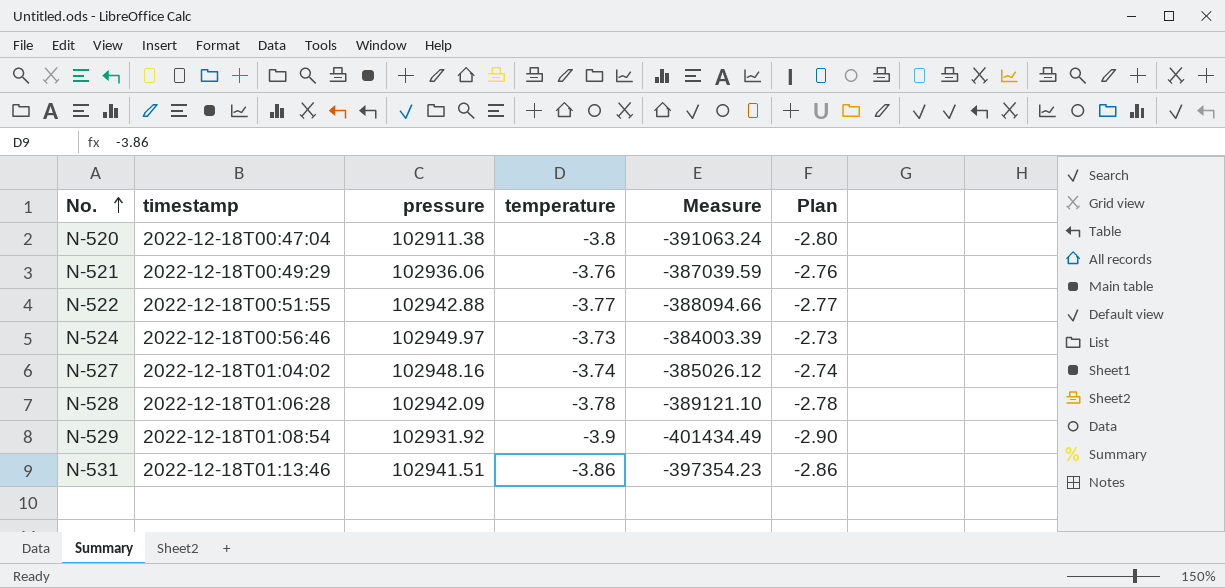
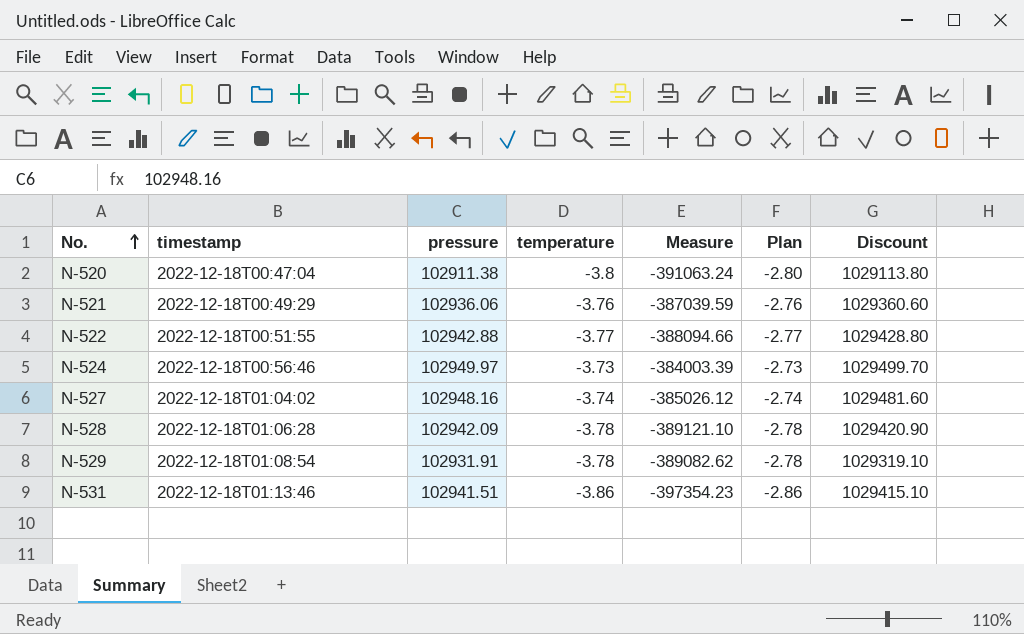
column Discount | formula: none -> [pressure] * 10
N-529 | pressure: 102931.92 -> 102931.91
N-529 | temperature: -3.9 -> -3.78
N-529 | Measure: -401434.49 -> -389082.62
N-529 | Plan: -2.90 -> -2.78

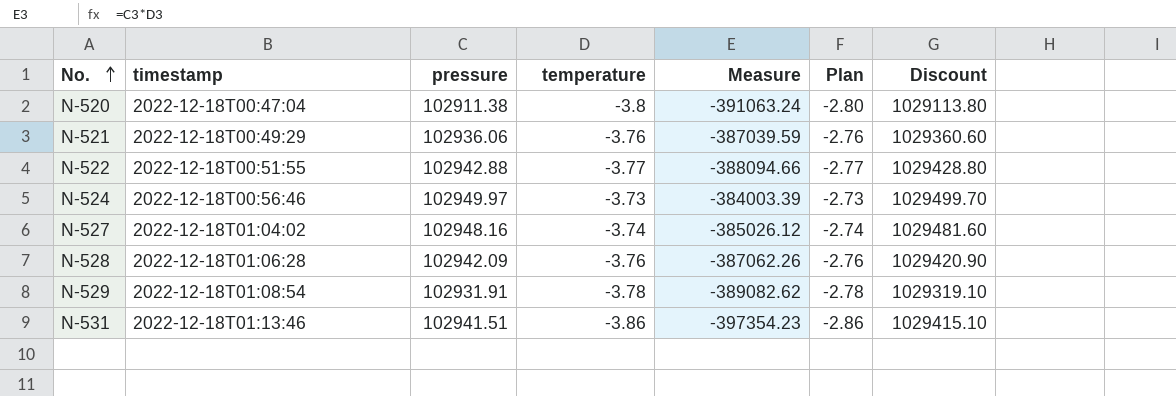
N-528 | temperature: -3.78 -> -3.76
N-528 | Measure: -389121.10 -> -387062.26
N-528 | Plan: -2.78 -> -2.76

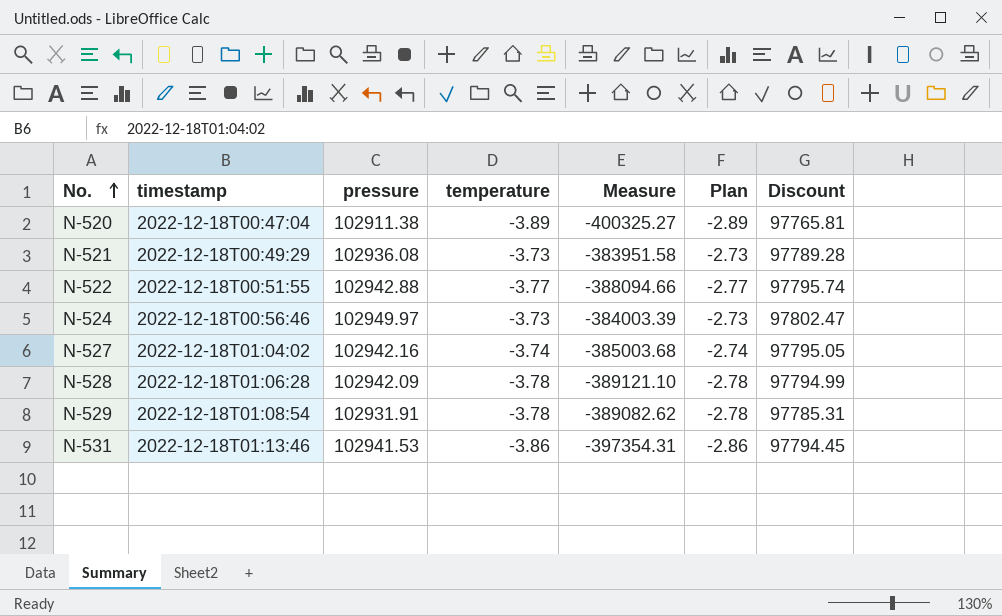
column Discount | formula: [pressure] * 10 -> [pressure] * 0.95
N-520 | temperature: -3.8 -> -3.89
N-520 | Measure: -391063.24 -> -400325.27
N-520 | Plan: -2.80 -> -2.89
N-521 | pressure: 102936.06 -> 102936.08
N-521 | temperature: -3.76 -> -3.73
N-521 | Measure: -387039.59 -> -383951.58
N-521 | Plan: -2.76 -> -2.73
N-527 | pressure: 102948.16 -> 102942.16
N-527 | Measure: -385026.12 -> -385003.68
N-528 | temperature: -3.76 -> -3.78
N-528 | Measure: -387062.26 -> -389121.10
N-528 | Plan: -2.76 -> -2.78
N-531 | pressure: 102941.51 -> 102941.53
N-531 | Measure: -397354.23 -> -397354.31

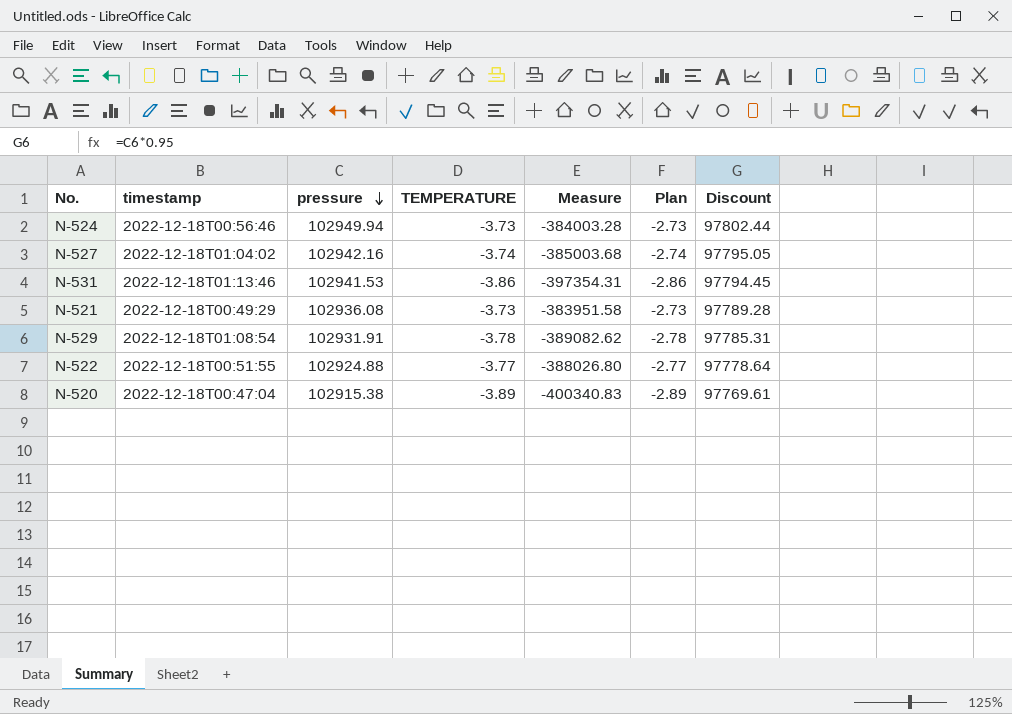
row order: No. ascending -> pressure descending
column name: temperature -> TEMPERATURE
row N-528: 2022-12-18T01:06:28 | 102942.09 | -3.78 | -389121.10 | -2.78 | 97794.99 -> none
N-524 | pressure: 102949.97 -> 102949.94
N-524 | Measure: -384003.39 -> -384003.28
N-524 | Discount: 97802.47 -> 97802.44
N-522 | pressure: 102942.88 -> 102924.88
N-522 | Measure: -388094.66 -> -388026.80
N-522 | Discount: 97795.74 -> 97778.64
N-520 | pressure: 102911.38 -> 102915.38
N-520 | Measure: -400325.27 -> -400340.83
N-520 | Discount: 97765.81 -> 97769.61

